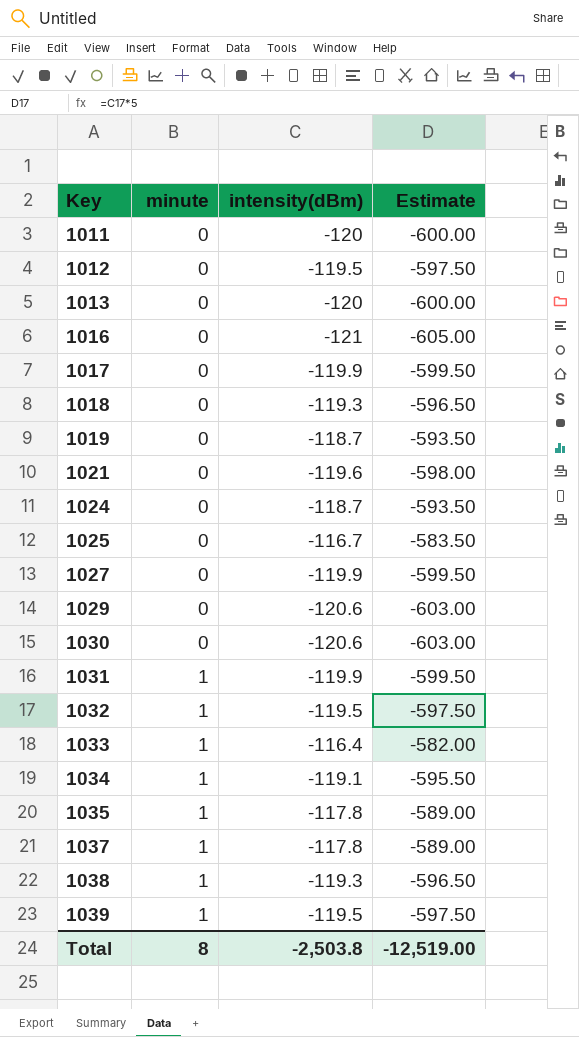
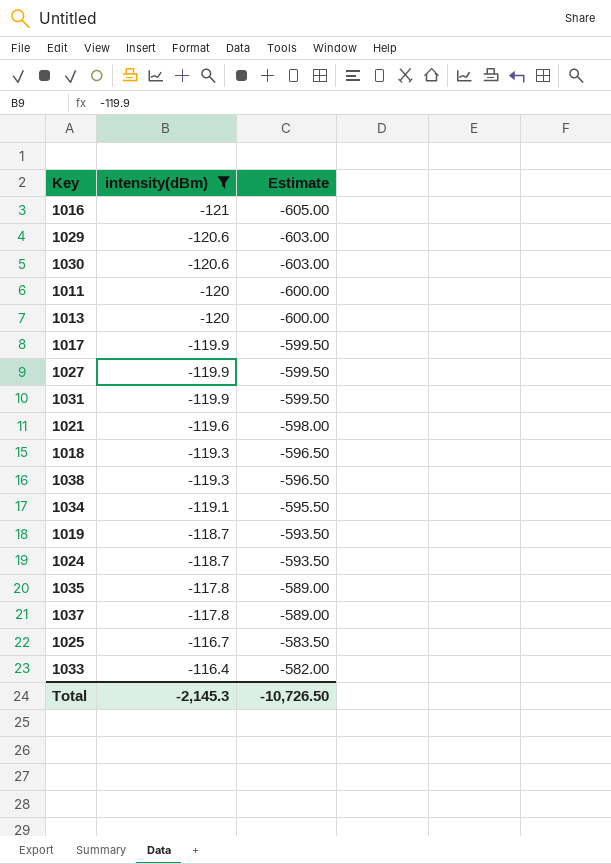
filter: none -> intensity(dBm) != -119.5
row order: Key ascending -> intensity(dBm) ascending
column minute | position: 2 -> none
Total | intensity(dBm): -2,503.8 -> -2,145.3
Total | Estimate: -12,519.00 -> -10,726.50

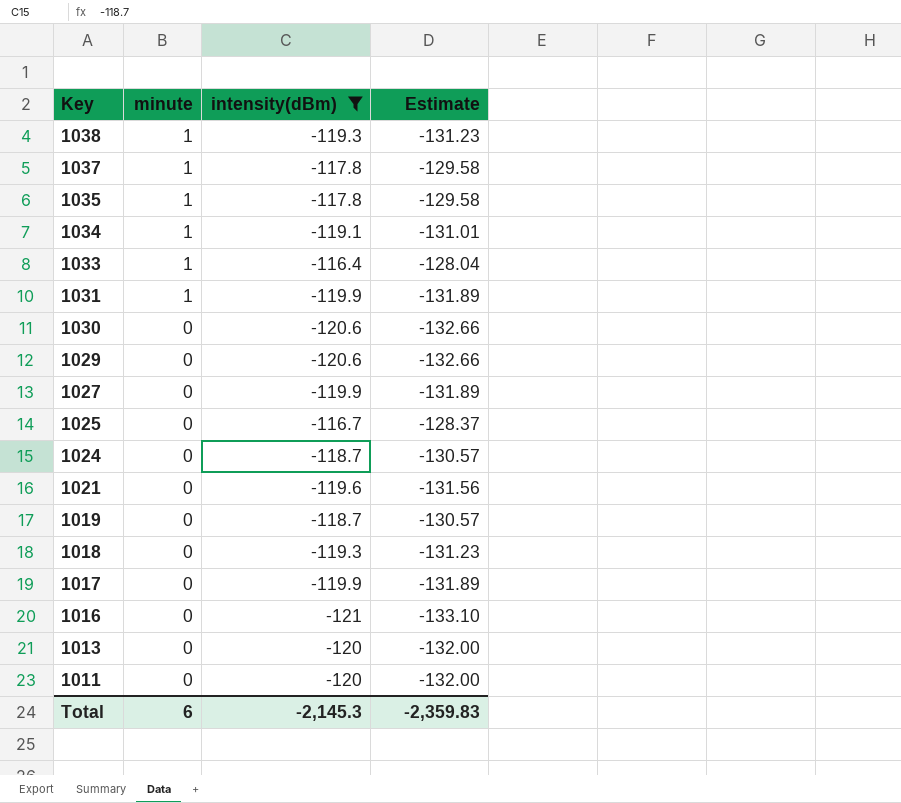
row order: intensity(dBm) ascending -> Key descending
column minute | position: none -> 2
column Estimate | formula: [intensity(dBm)] * 5 -> [intensity(dBm)] * 1.1
Total | Estimate: -10,726.50 -> -2,359.83

